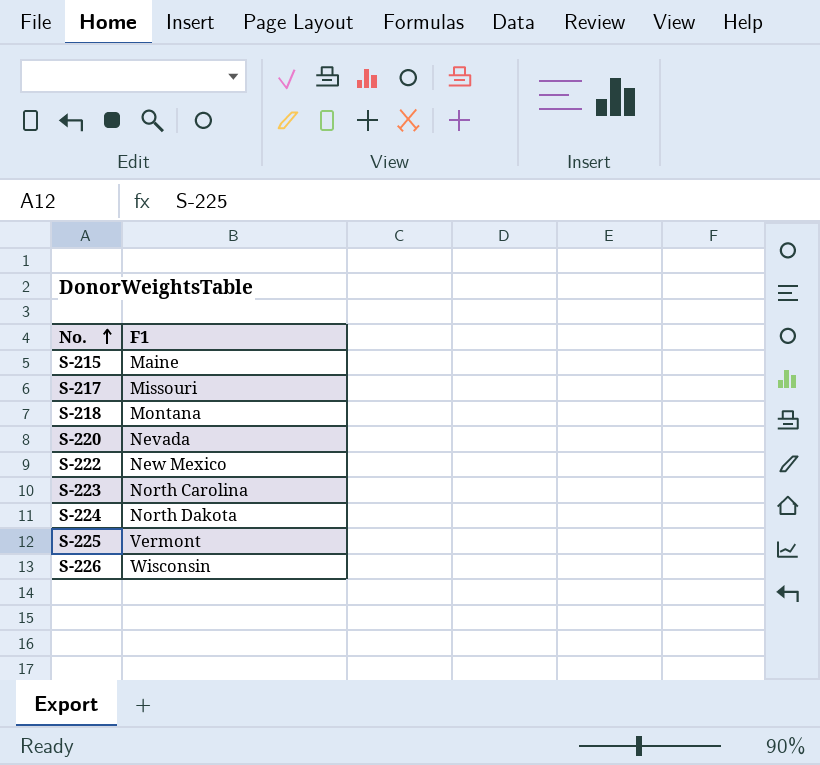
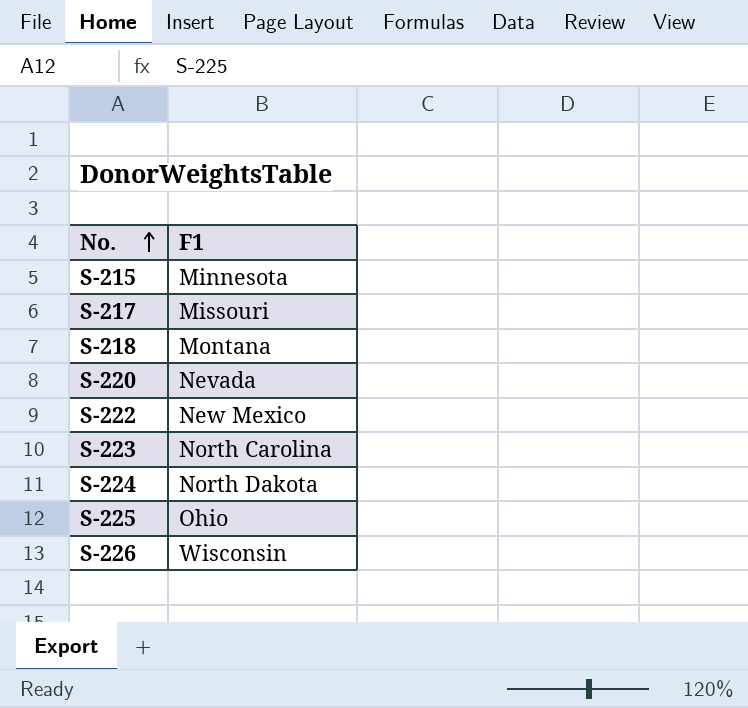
S-215 | F1: Maine -> Minnesota
S-225 | F1: Vermont -> Ohio

